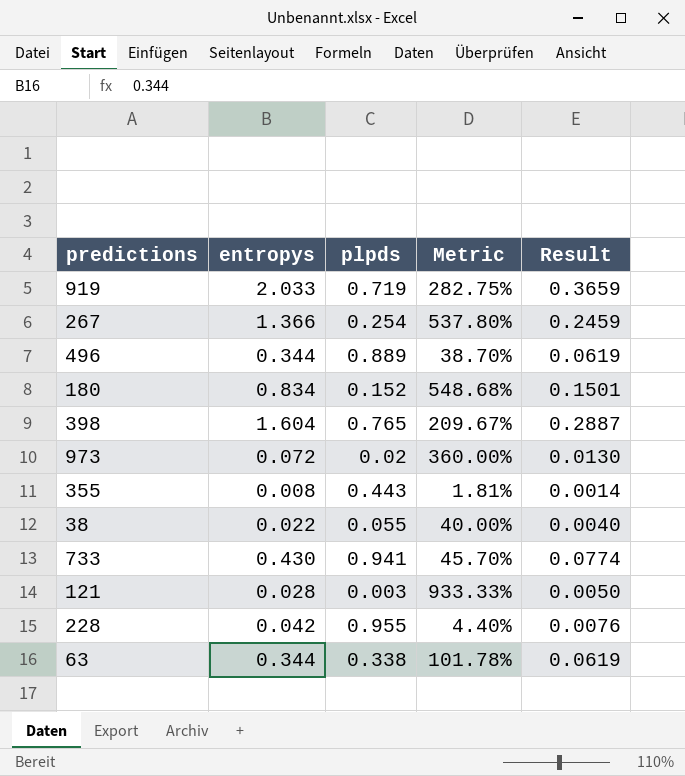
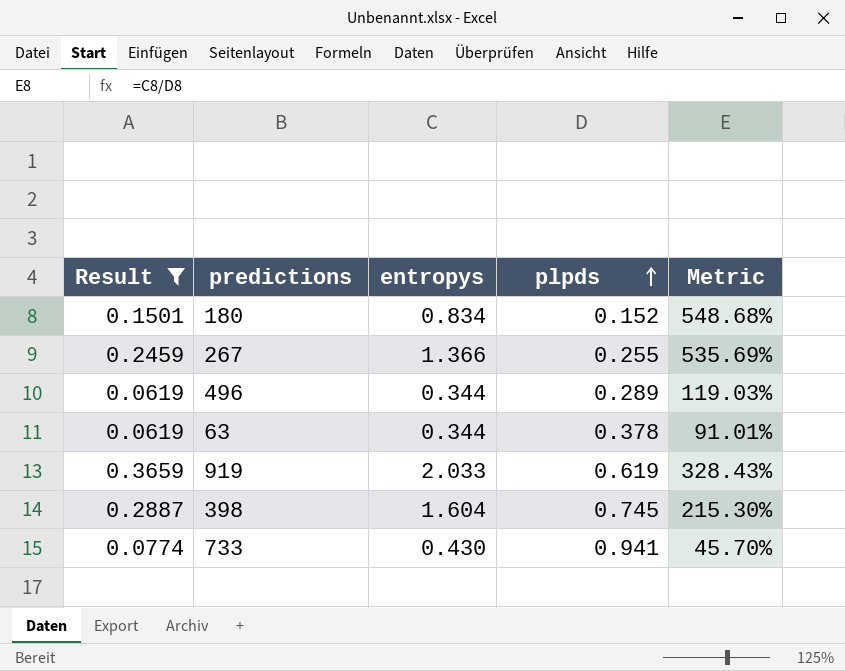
filter: none -> Result >= 0.0619
row order: none -> plpds ascending
column Result | position: 5 -> 1
267 | plpds: 0.254 -> 0.255
267 | Metric: 537.80% -> 535.69%
496 | plpds: 0.889 -> 0.289
496 | Metric: 38.70% -> 119.03%
63 | plpds: 0.338 -> 0.378
63 | Metric: 101.78% -> 91.01%
919 | plpds: 0.719 -> 0.619
919 | Metric: 282.75% -> 328.43%
398 | plpds: 0.765 -> 0.745
398 | Metric: 209.67% -> 215.30%

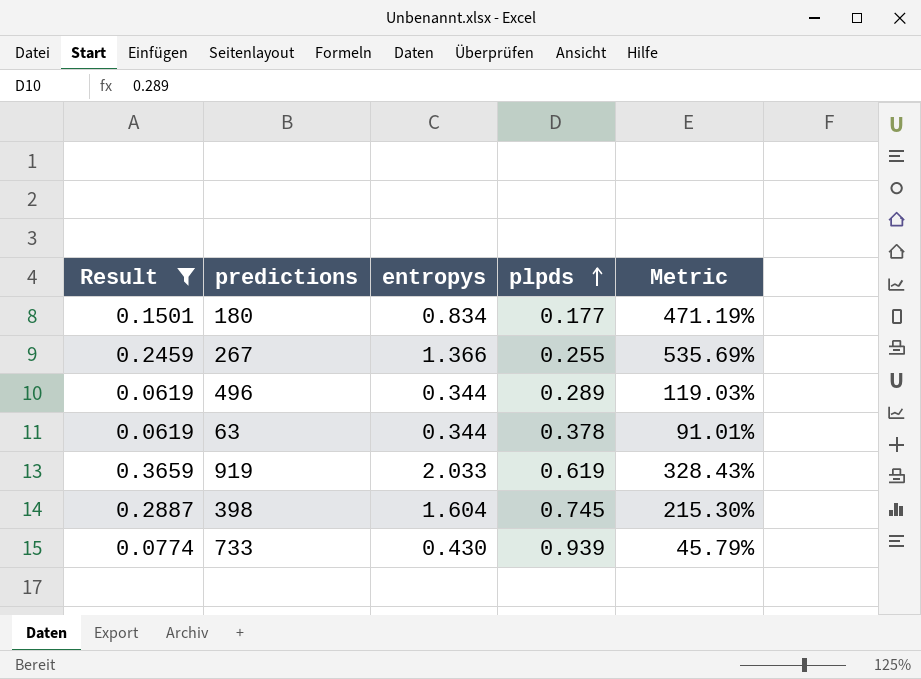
180 | plpds: 0.152 -> 0.177
180 | Metric: 548.68% -> 471.19%
733 | plpds: 0.941 -> 0.939
733 | Metric: 45.70% -> 45.79%

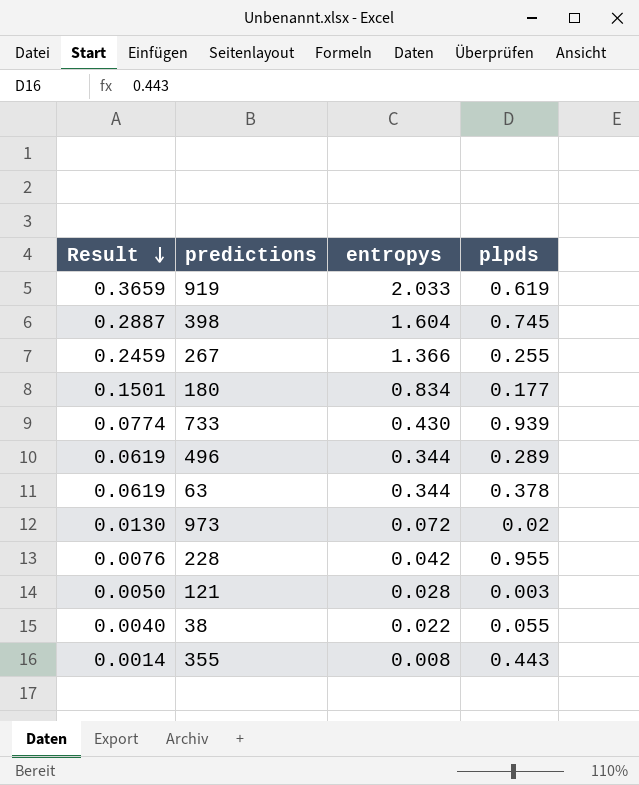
filter: Result >= 0.0619 -> none
row order: plpds ascending -> Result descending
column Metric | formula: [entropys] / [plpds] -> none

